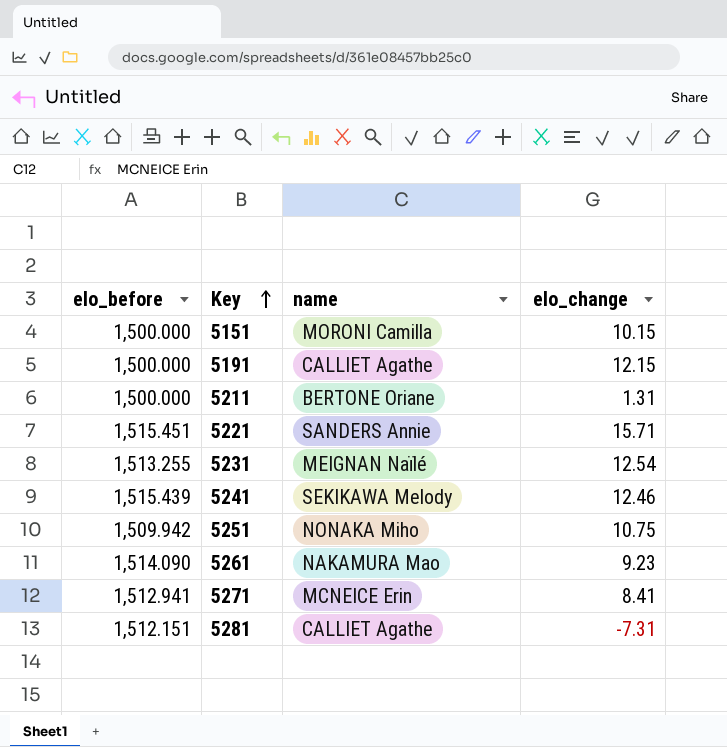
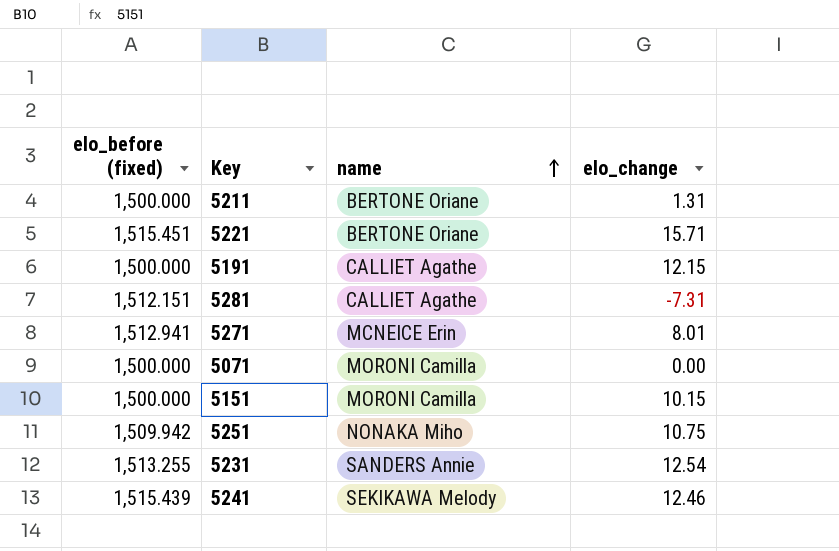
row order: Key ascending -> name ascending
column name: elo_before -> elo_before (fixed)
row 5261: 1,514.090 | NAKAMURA Mao | 9.23 -> none
5221 | name: SANDERS Annie -> BERTONE Oriane
5271 | elo_change: 8.41 -> 8.01
row 5071: none -> 1,500.000 | MORONI Camilla | 0.00
5231 | name: MEIGNAN Naïlé -> SANDERS Annie

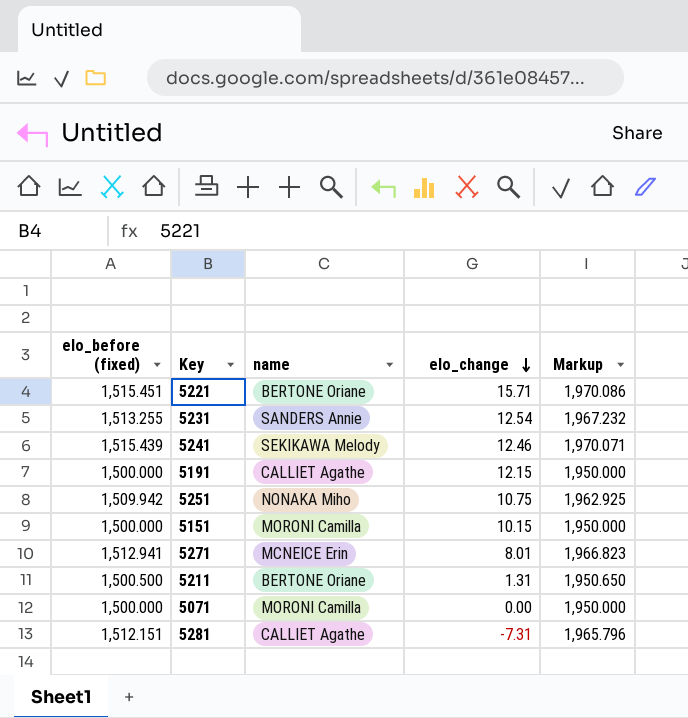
row order: name ascending -> elo_change descending
column Markup | formula: none -> [elo_before (fixed)] * 1.3
5211 | elo_before (fixed): 1,500.000 -> 1,500.500

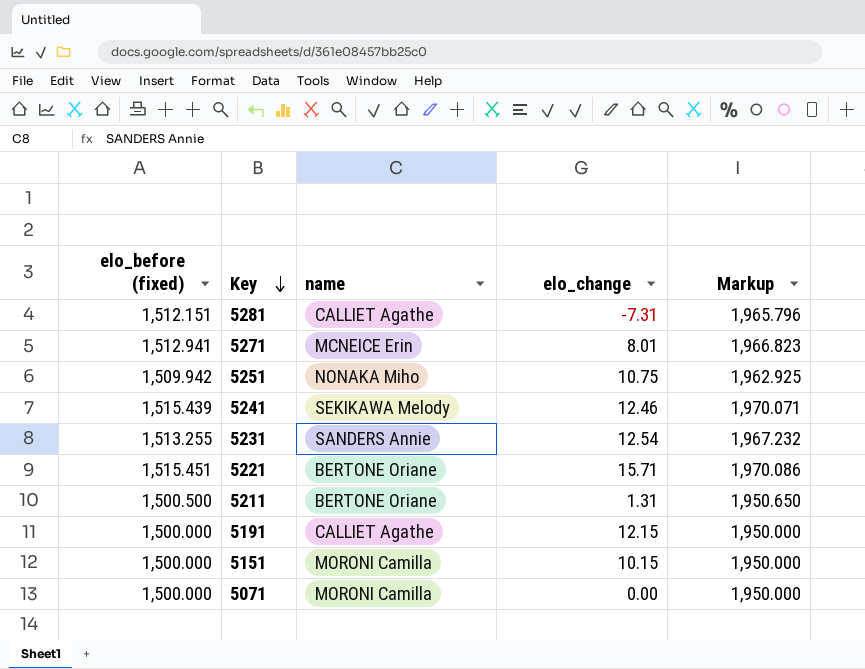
row order: elo_change descending -> Key descending

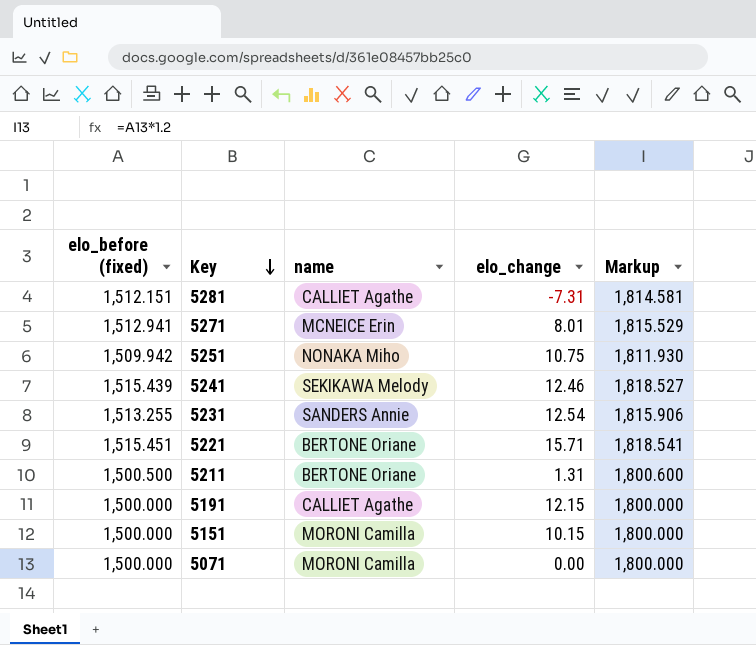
column Markup | formula: [elo_before (fixed)] * 1.3 -> [elo_before (fixed)] * 1.2

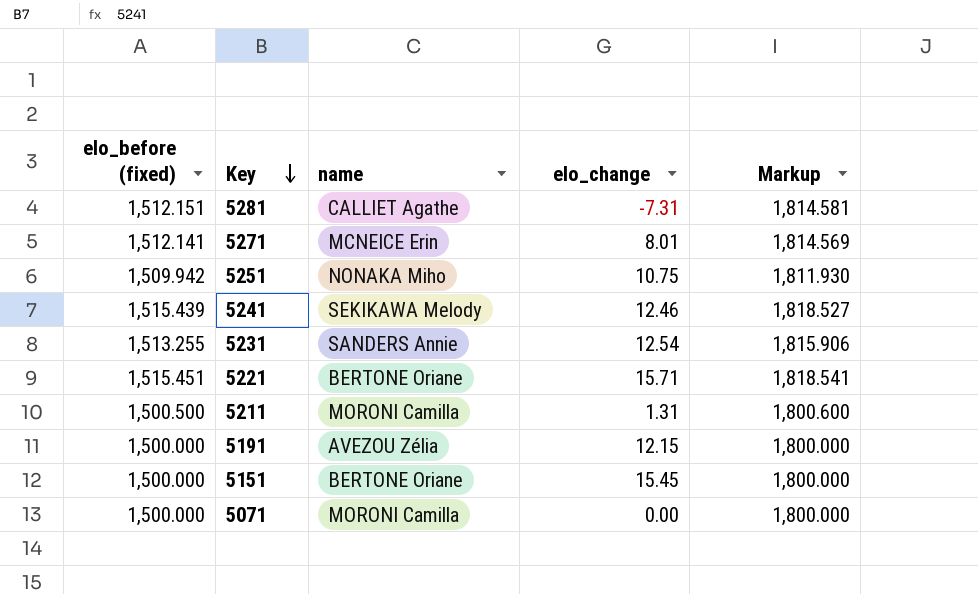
5271 | elo_before (fixed): 1,512.941 -> 1,512.141
5271 | Markup: 1,815.529 -> 1,814.569
5211 | name: BERTONE Oriane -> MORONI Camilla
5191 | name: CALLIET Agathe -> AVEZOU Zélia
5151 | name: MORONI Camilla -> BERTONE Oriane
5151 | elo_change: 10.15 -> 15.45

